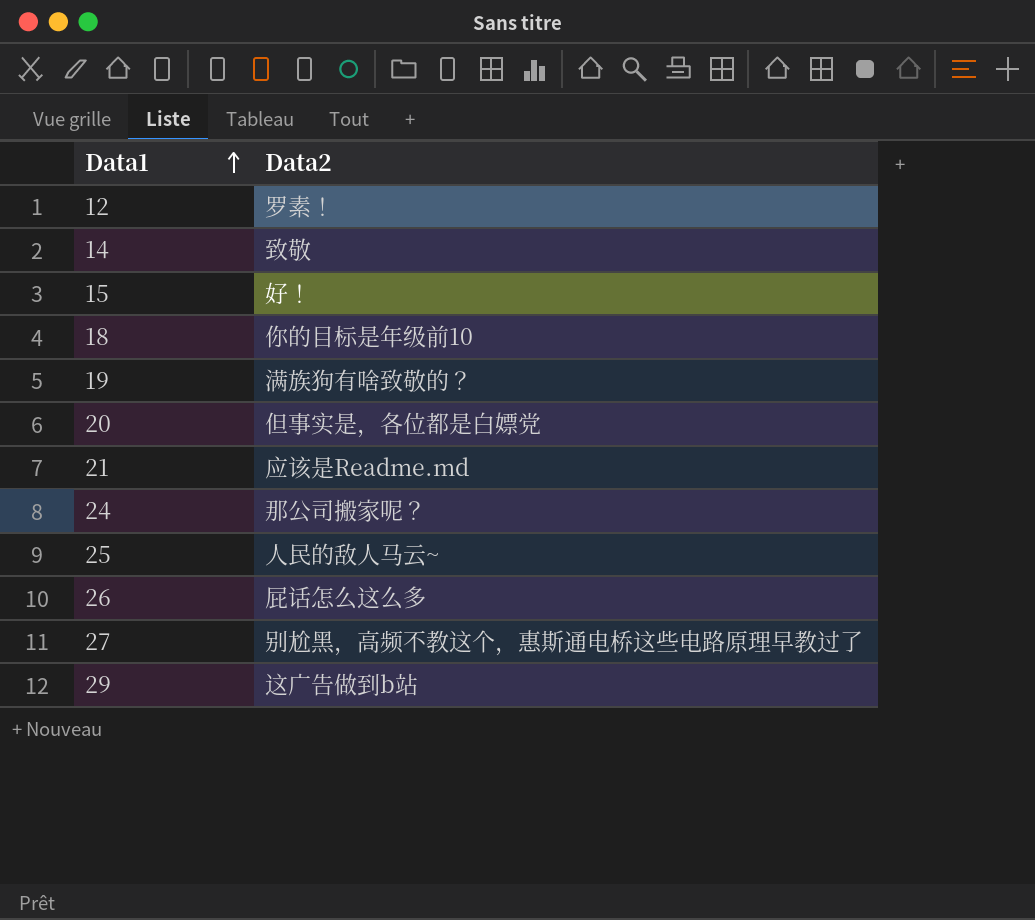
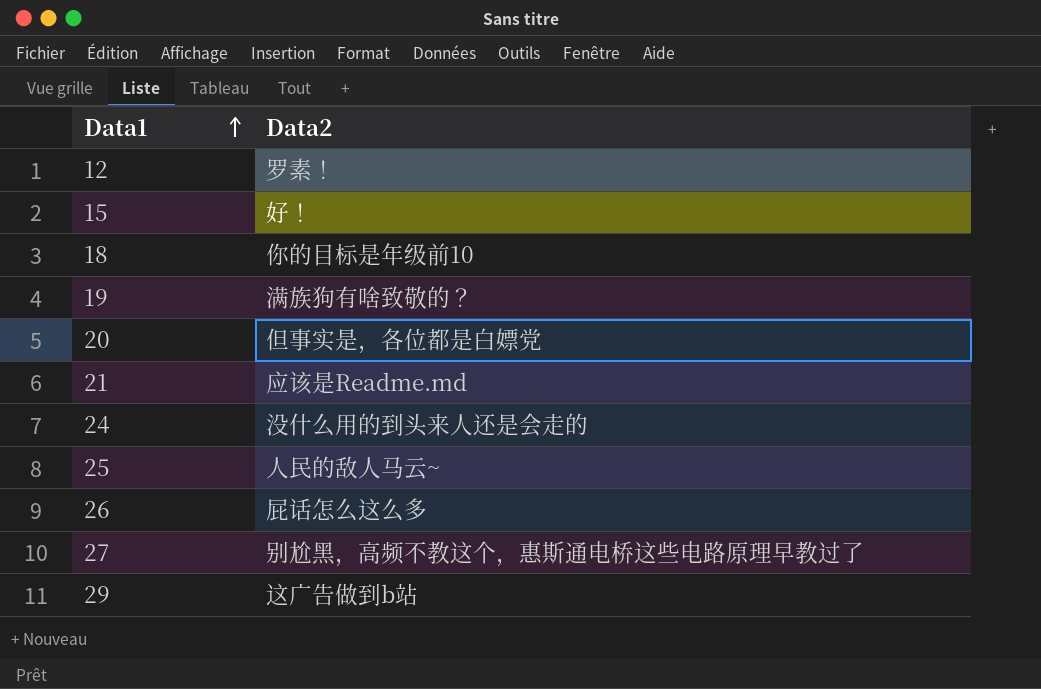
row 14: 致敬 -> none
24 | Data2: 那公司搬家呢？ -> 没什么用的到头来人还是会走的

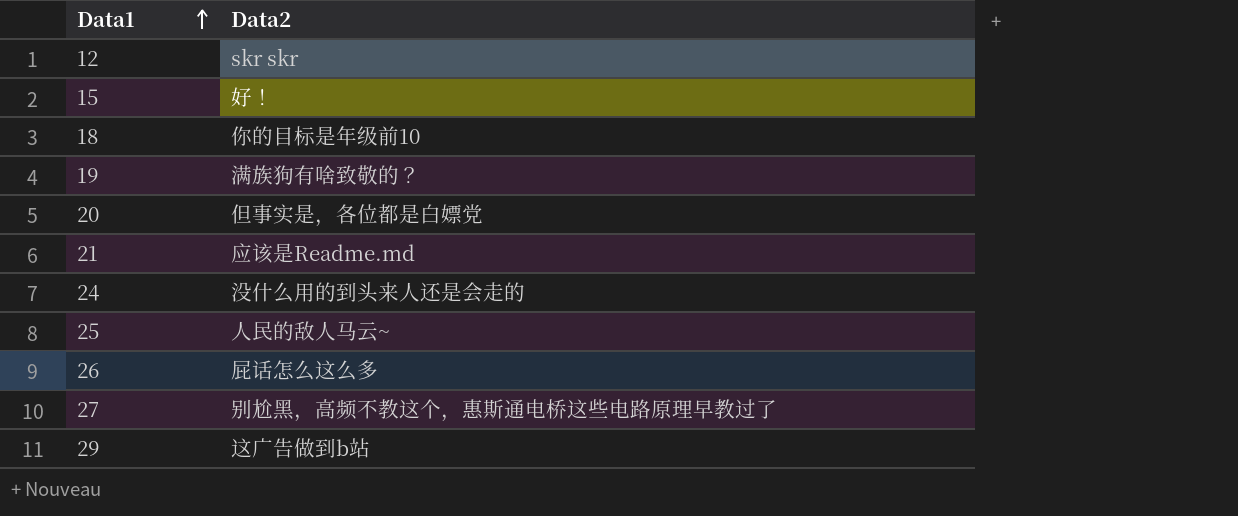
12 | Data2: 罗素！ -> skr skr

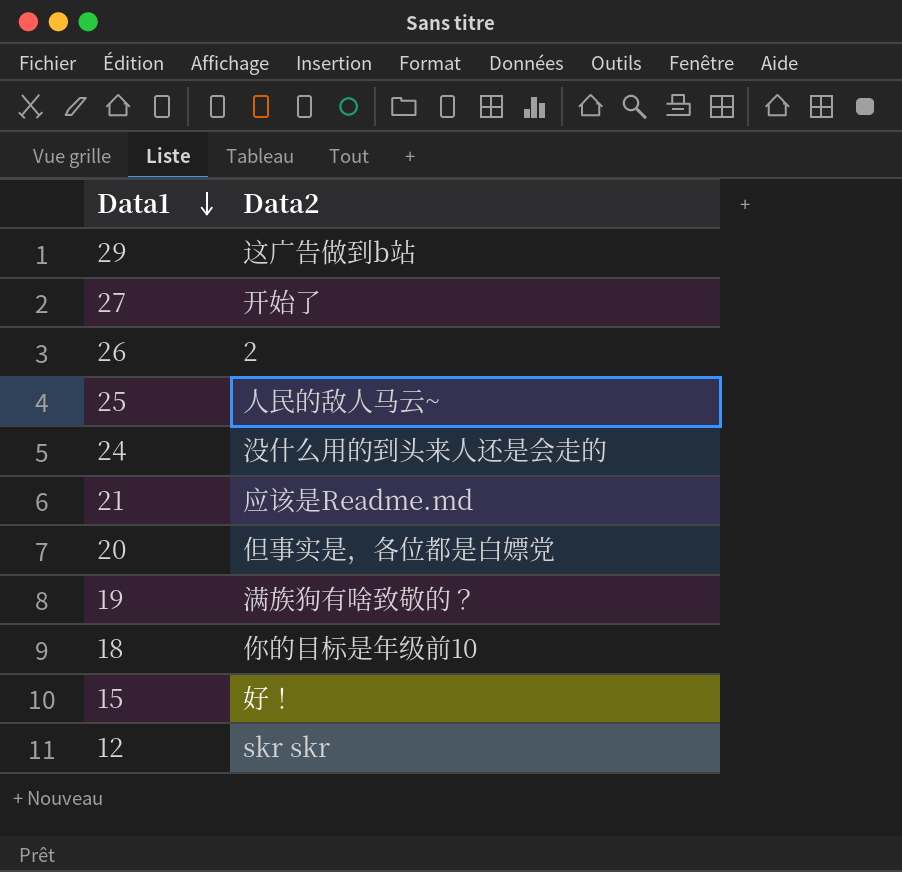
row order: Data1 ascending -> Data1 descending
27 | Data2: 别尬黑，高频不教这个，惠斯通电桥这些电路原理早教过了 -> 开始了
26 | Data2: 屁话怎么这么多 -> 2

